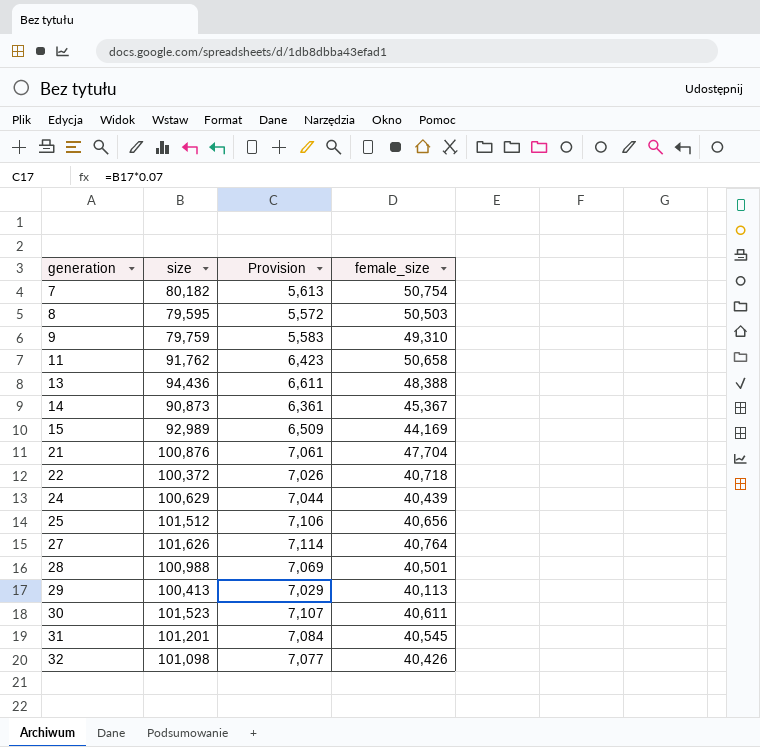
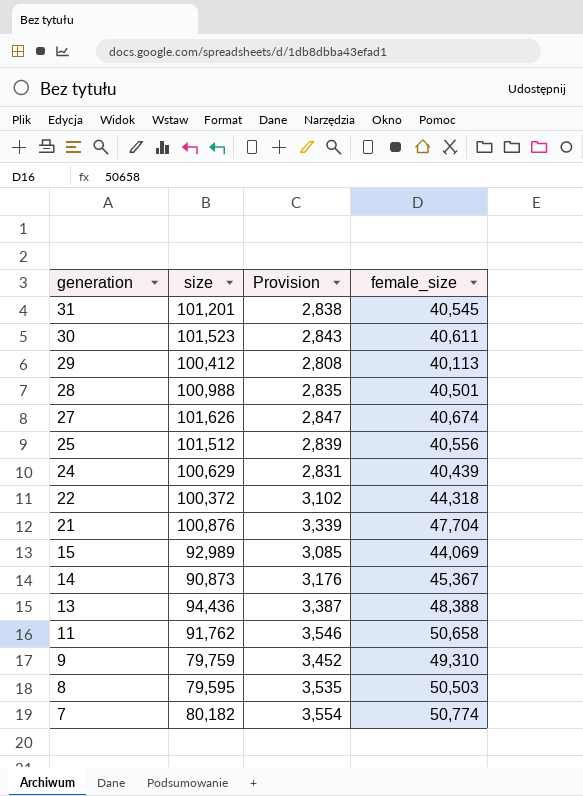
row order: generation ascending -> generation descending
column Provision | formula: [size] * 0.07 -> [female_size] * 0.07
row 32: 101,098 | 7,077 | 40,426 -> none
29 | size: 100,413 -> 100,412
27 | female_size: 40,764 -> 40,674
25 | female_size: 40,656 -> 40,556
22 | female_size: 40,718 -> 44,318
15 | female_size: 44,169 -> 44,069
7 | female_size: 50,754 -> 50,774

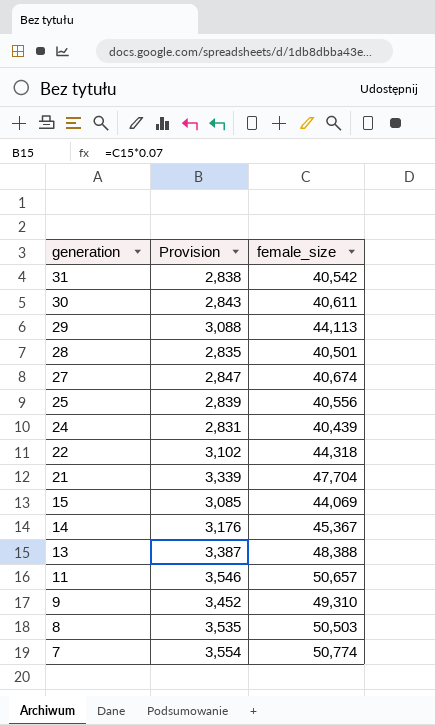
column size | position: 2 -> none
31 | female_size: 40,545 -> 40,542
29 | Provision: 2,808 -> 3,088
29 | female_size: 40,113 -> 44,113
11 | female_size: 50,658 -> 50,657

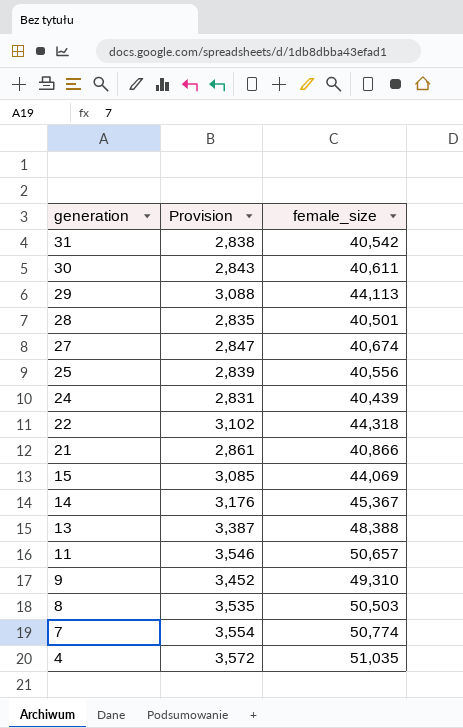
21 | Provision: 3,339 -> 2,861
21 | female_size: 47,704 -> 40,866
row 4: none -> 3,572 | 51,035

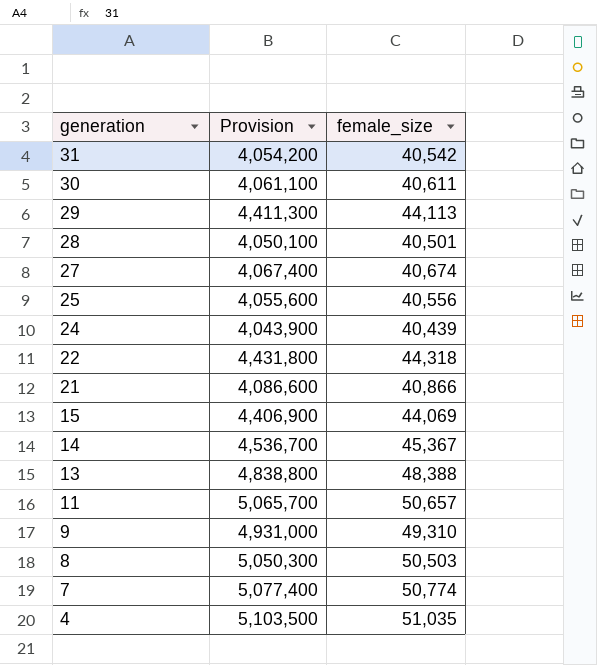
column Provision | formula: [female_size] * 0.07 -> [female_size] * 100

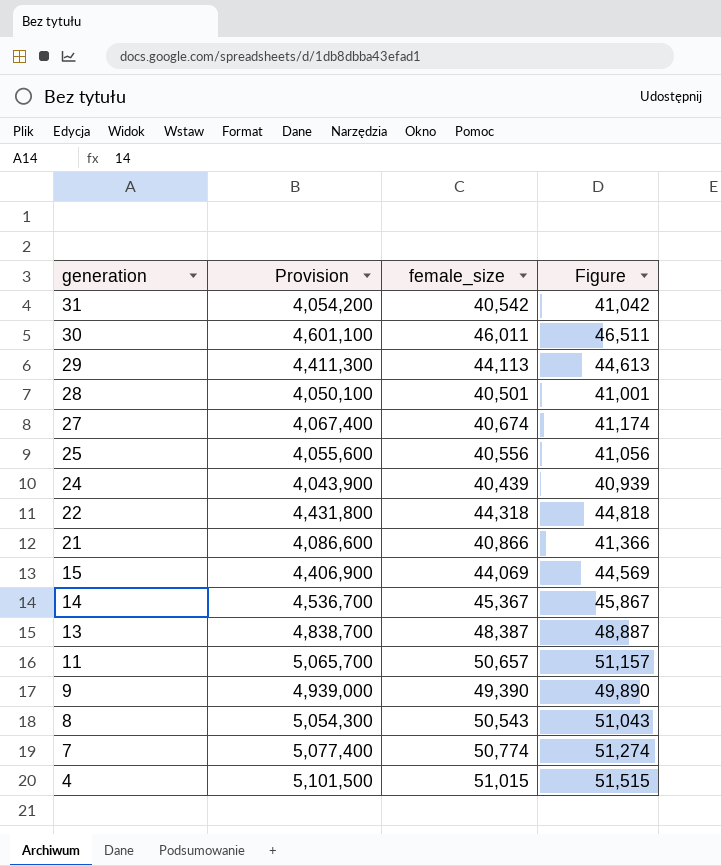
column Figure | formula: none -> [female_size] + 500
30 | Provision: 4,061,100 -> 4,601,100
30 | female_size: 40,611 -> 46,011
13 | Provision: 4,838,800 -> 4,838,700
13 | female_size: 48,388 -> 48,387
9 | Provision: 4,931,000 -> 4,939,000
9 | female_size: 49,310 -> 49,390
8 | Provision: 5,050,300 -> 5,054,300
8 | female_size: 50,503 -> 50,543
4 | Provision: 5,103,500 -> 5,101,500
4 | female_size: 51,035 -> 51,015

